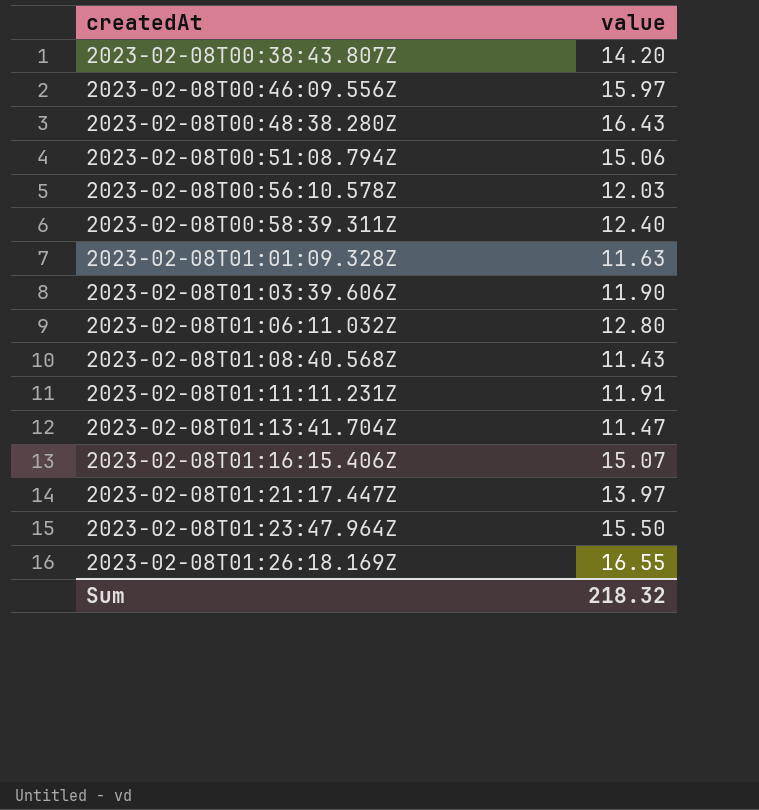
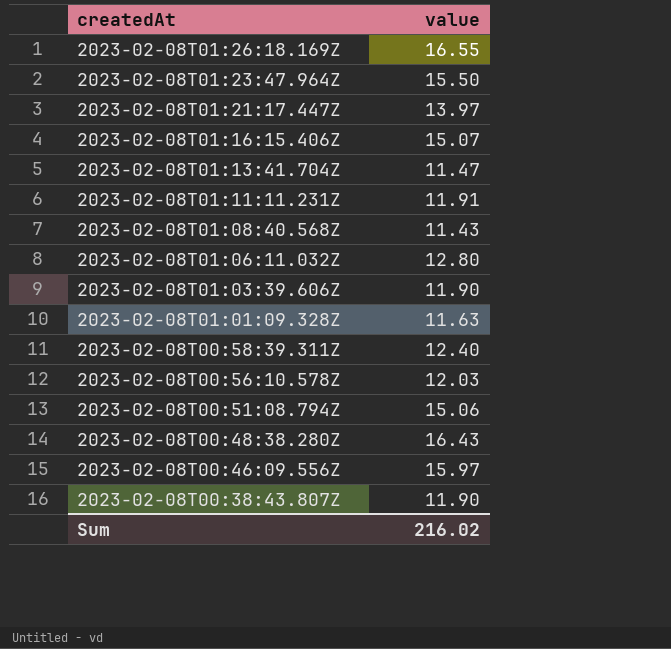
row order: createdAt ascending -> createdAt descending
2023-02-08T00:38:43.807Z | value: 14.20 -> 11.90
Sum | value: 218.32 -> 216.02

